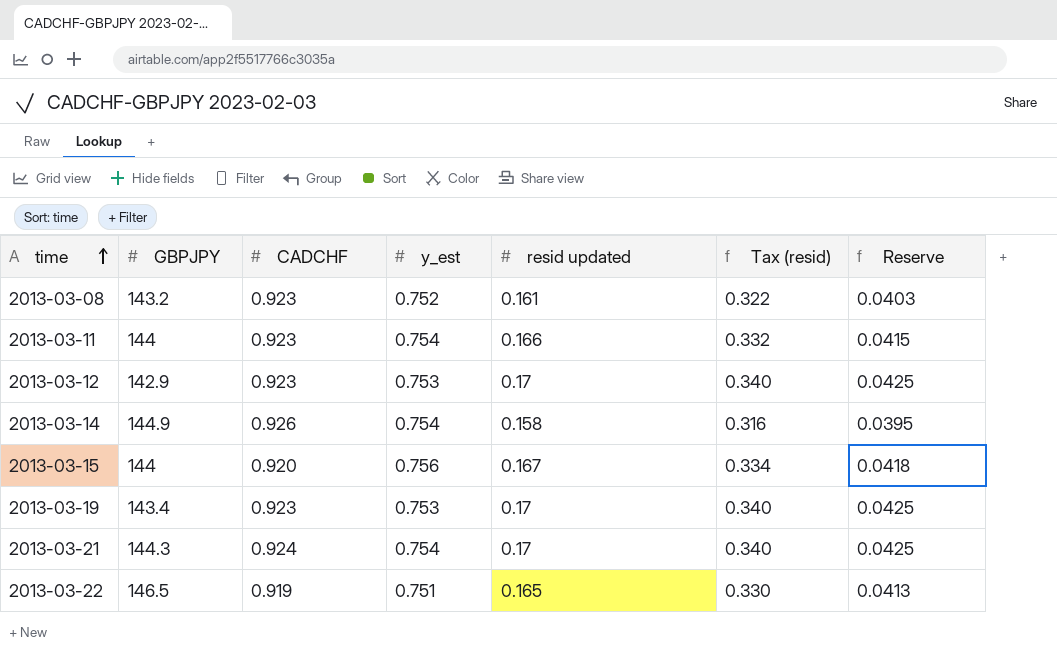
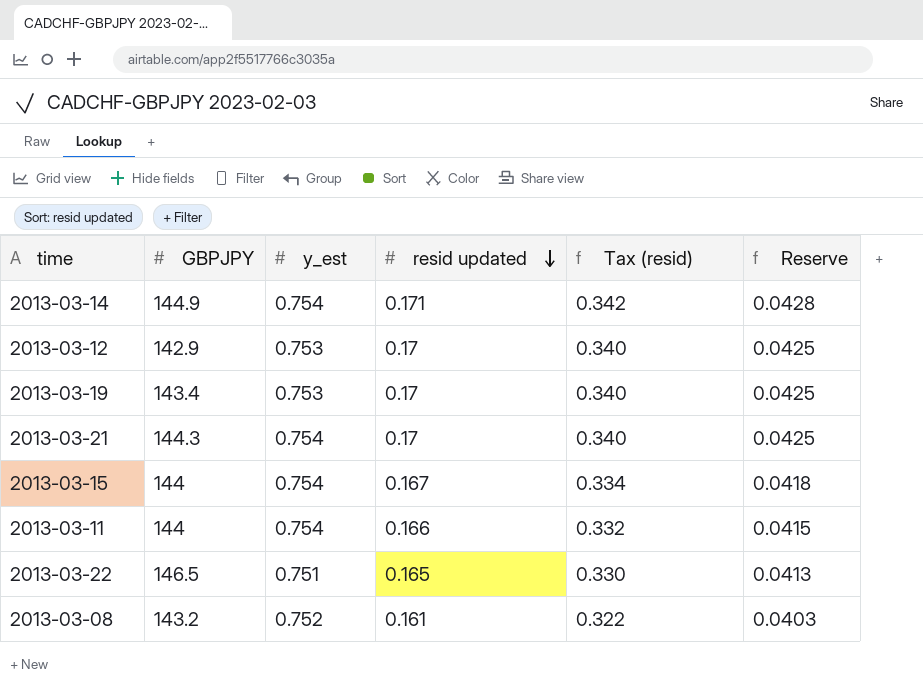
row order: time ascending -> resid updated descending
column CADCHF | position: 3 -> none
2013-03-14 | resid updated: 0.158 -> 0.171
2013-03-14 | Tax (resid): 0.316 -> 0.342
2013-03-14 | Reserve: 0.0395 -> 0.0428
2013-03-15 | y_est: 0.756 -> 0.754

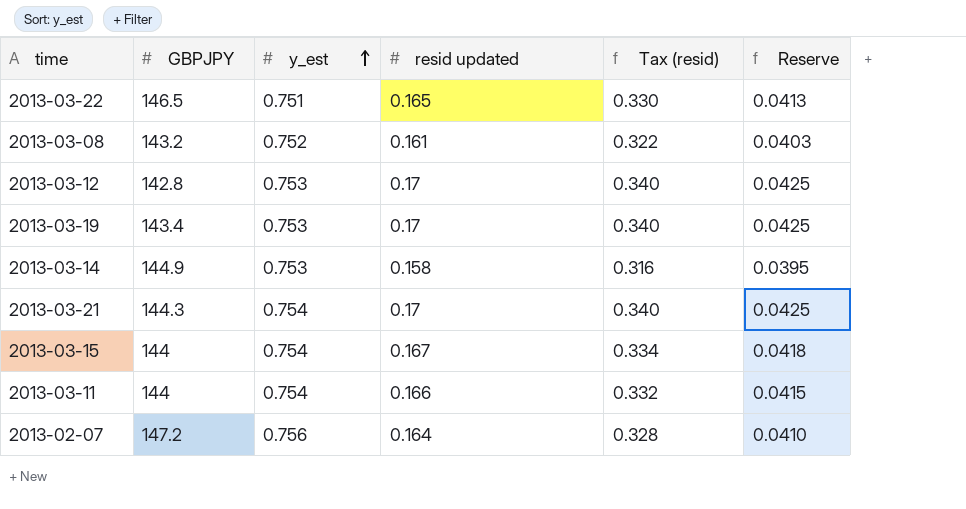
row order: resid updated descending -> y_est ascending
2013-03-12 | GBPJPY: 142.9 -> 142.8
2013-03-14 | y_est: 0.754 -> 0.753
2013-03-14 | resid updated: 0.171 -> 0.158
2013-03-14 | Tax (resid): 0.342 -> 0.316
2013-03-14 | Reserve: 0.0428 -> 0.0395
row 2013-02-07: none -> 147.2 | 0.756 | 0.164 | 0.328 | 0.0410

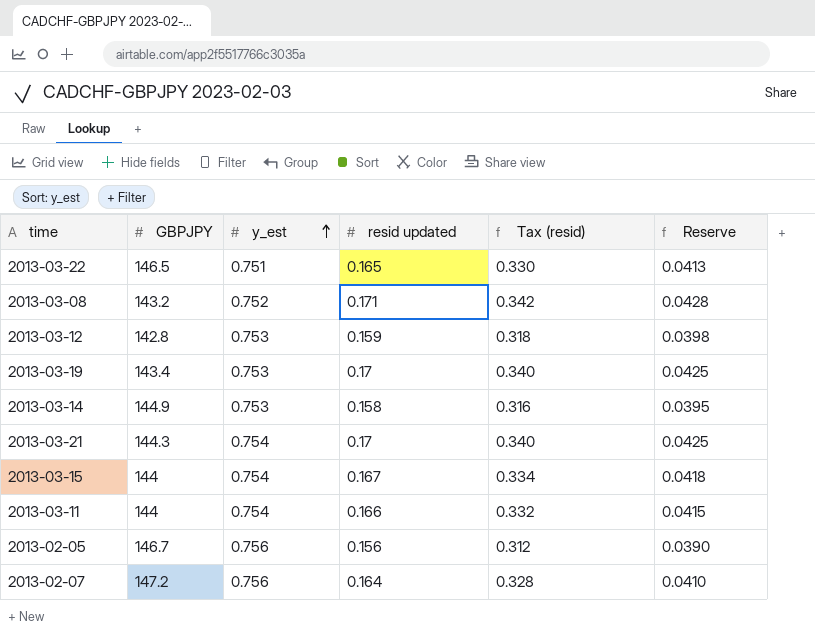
2013-03-08 | resid updated: 0.161 -> 0.171
2013-03-08 | Tax (resid): 0.322 -> 0.342
2013-03-08 | Reserve: 0.0403 -> 0.0428
2013-03-12 | resid updated: 0.17 -> 0.159
2013-03-12 | Tax (resid): 0.340 -> 0.318
2013-03-12 | Reserve: 0.0425 -> 0.0398
row 2013-02-05: none -> 146.7 | 0.756 | 0.156 | 0.312 | 0.0390

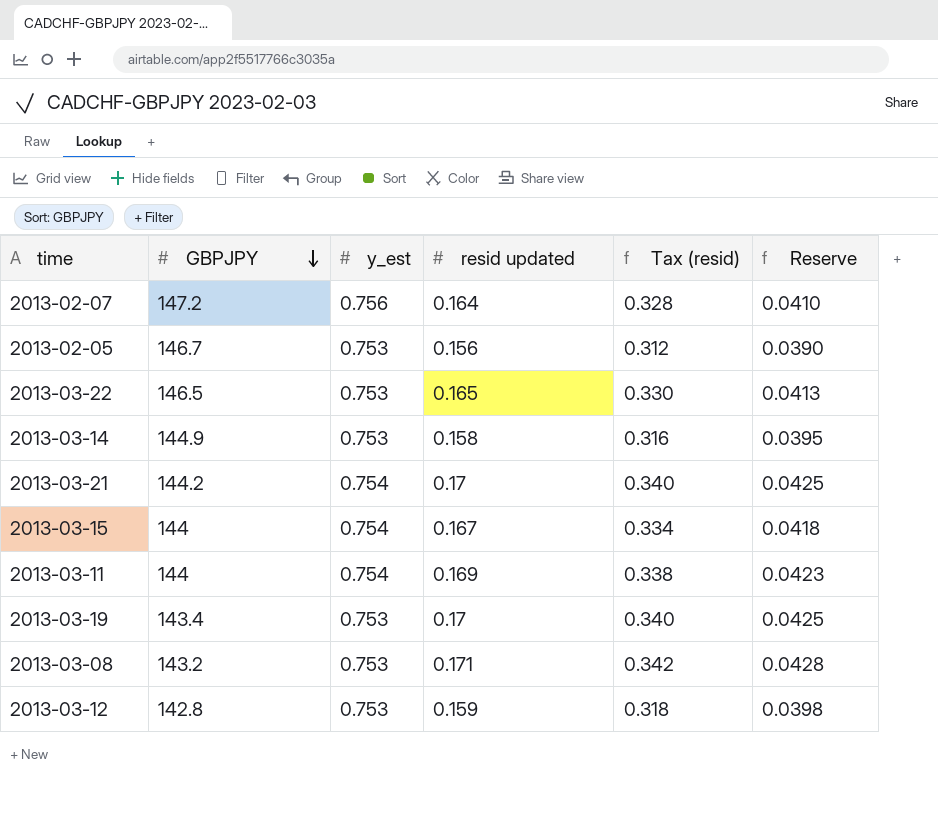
row order: y_est ascending -> GBPJPY descending
2013-02-05 | y_est: 0.756 -> 0.753
2013-03-22 | y_est: 0.751 -> 0.753
2013-03-21 | GBPJPY: 144.3 -> 144.2
2013-03-11 | resid updated: 0.166 -> 0.169
2013-03-11 | Tax (resid): 0.332 -> 0.338
2013-03-11 | Reserve: 0.0415 -> 0.0423
2013-03-08 | y_est: 0.752 -> 0.753

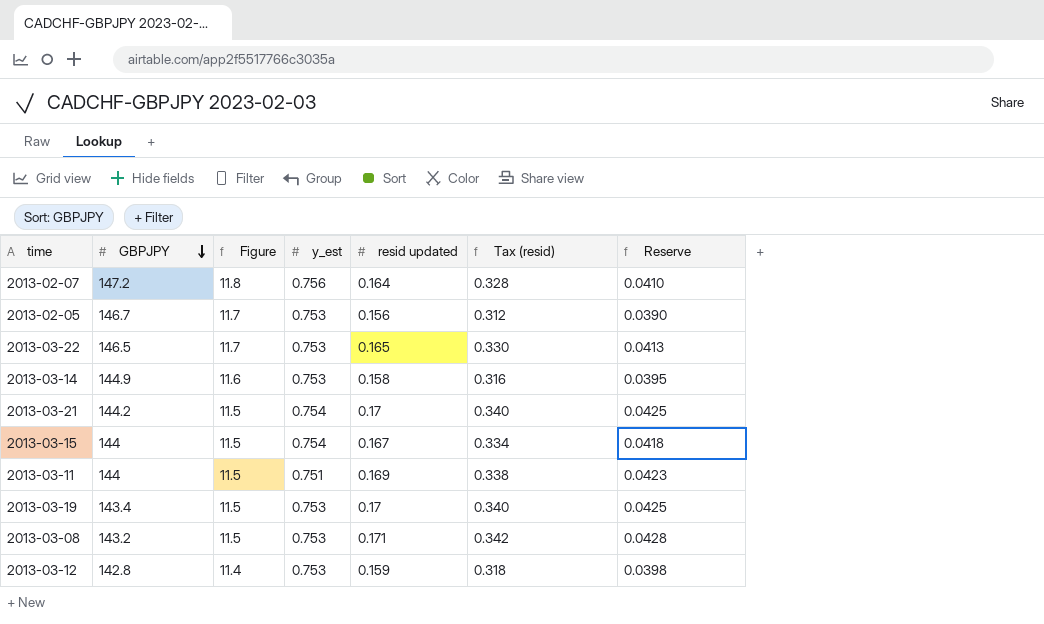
column Figure | formula: none -> [GBPJPY] * 0.08
2013-03-11 | y_est: 0.754 -> 0.751

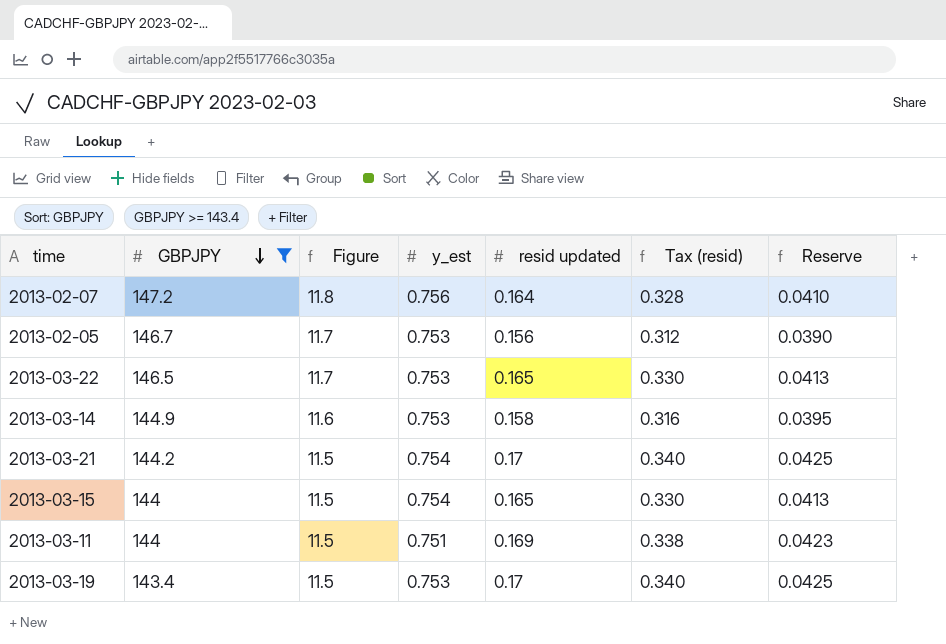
filter: none -> GBPJPY >= 143.4
2013-03-15 | resid updated: 0.167 -> 0.165
2013-03-15 | Tax (resid): 0.334 -> 0.330
2013-03-15 | Reserve: 0.0418 -> 0.0413

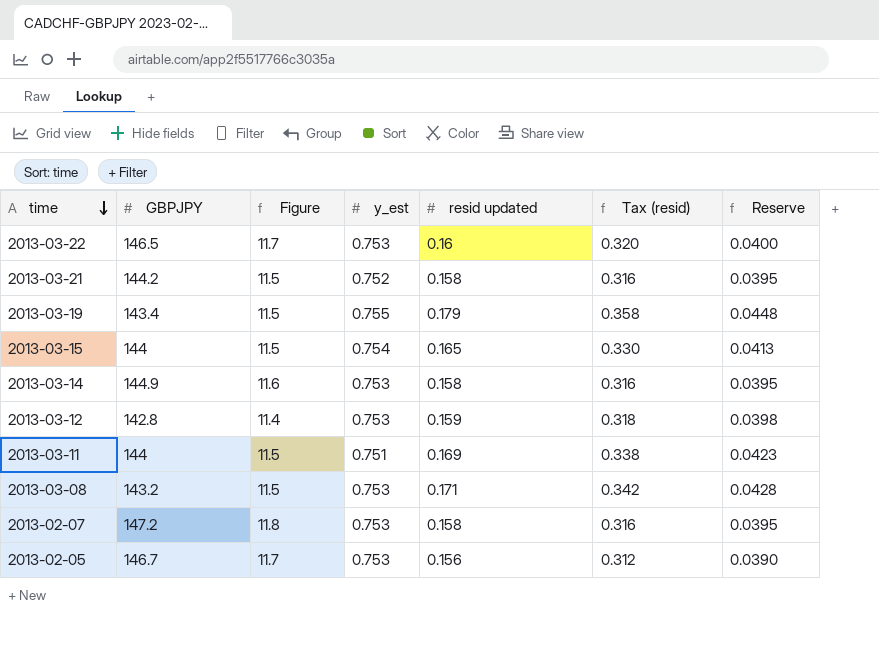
filter: GBPJPY >= 143.4 -> none
row order: GBPJPY descending -> time descending
2013-03-22 | resid updated: 0.165 -> 0.16
2013-03-22 | Tax (resid): 0.330 -> 0.320
2013-03-22 | Reserve: 0.0413 -> 0.0400
2013-03-21 | y_est: 0.754 -> 0.752
2013-03-21 | resid updated: 0.17 -> 0.158
2013-03-21 | Tax (resid): 0.340 -> 0.316
2013-03-21 | Reserve: 0.0425 -> 0.0395
2013-03-19 | y_est: 0.753 -> 0.755
2013-03-19 | resid updated: 0.17 -> 0.179
2013-03-19 | Tax (resid): 0.340 -> 0.358
2013-03-19 | Reserve: 0.0425 -> 0.0448
2013-02-07 | y_est: 0.756 -> 0.753
2013-02-07 | resid updated: 0.164 -> 0.158
2013-02-07 | Tax (resid): 0.328 -> 0.316
2013-02-07 | Reserve: 0.0410 -> 0.0395

